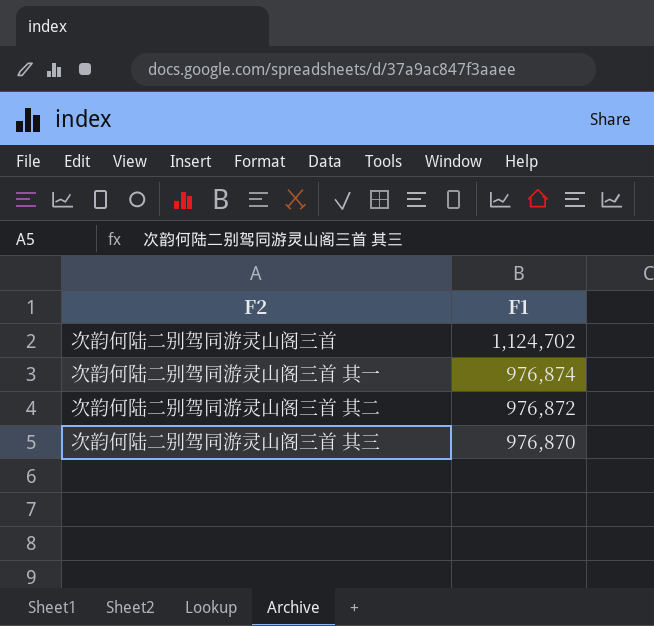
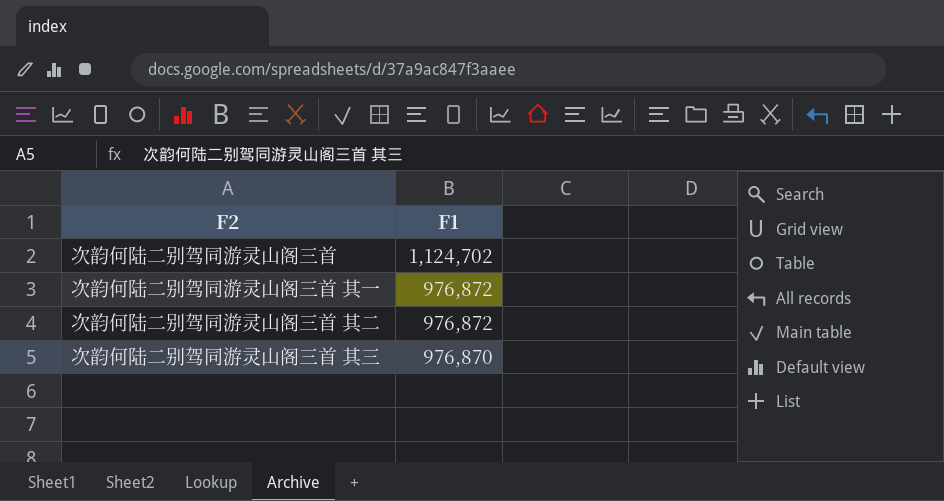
次韵何陆二别驾同游灵山阁三首 其一 | F1: 976,874 -> 976,872

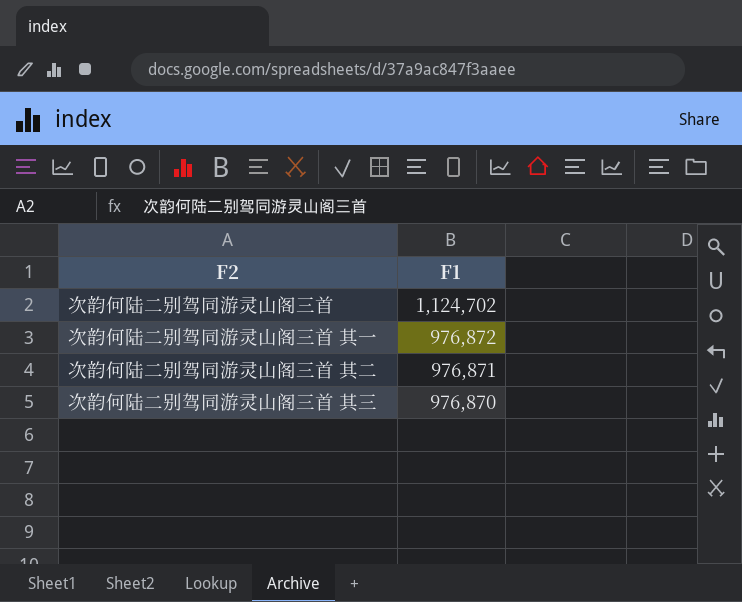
次韵何陆二别驾同游灵山阁三首 其二 | F1: 976,872 -> 976,871

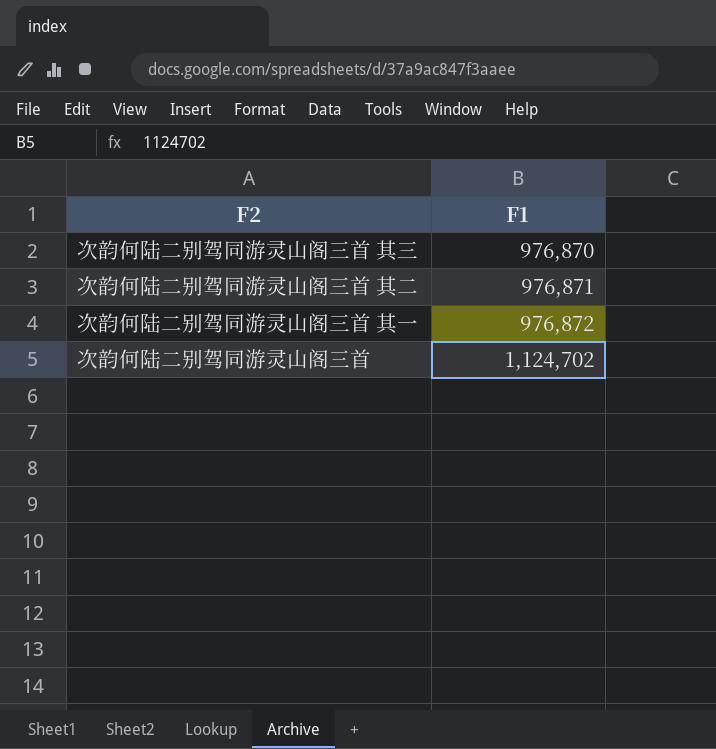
row order: F1 descending -> F1 ascending

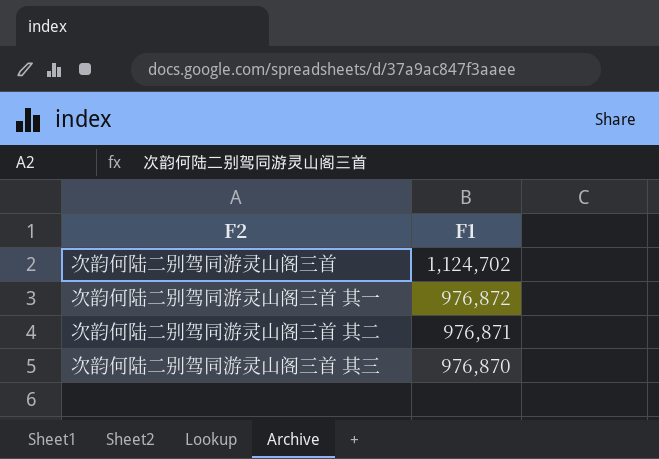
row order: F1 ascending -> F1 descending

